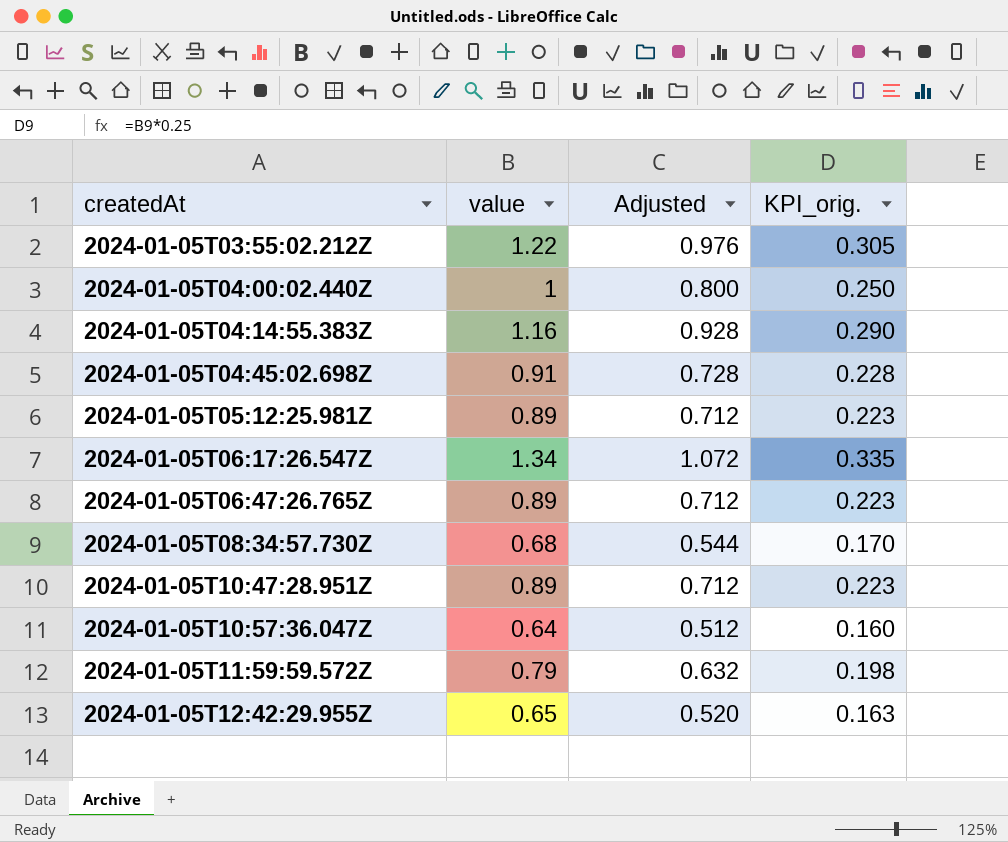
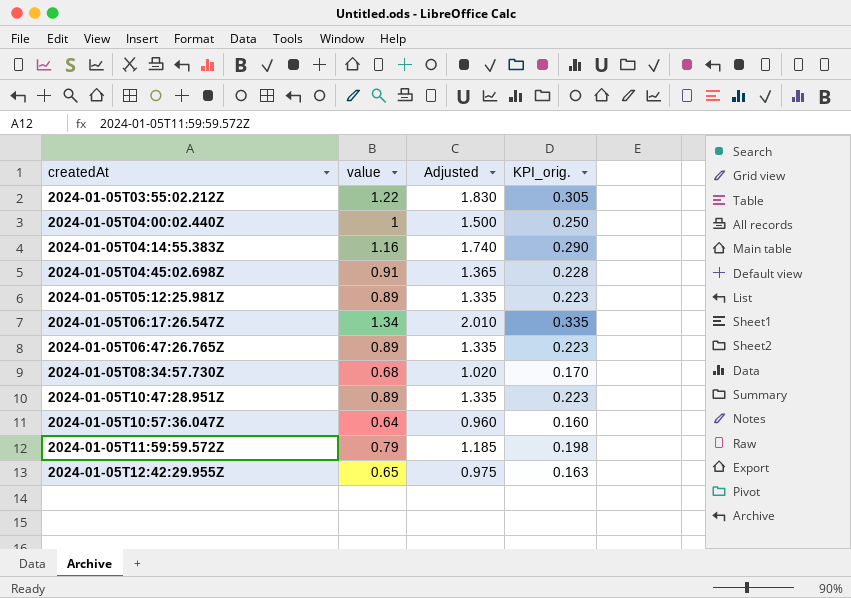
column Adjusted | formula: [value] * 0.8 -> [value] * 1.5

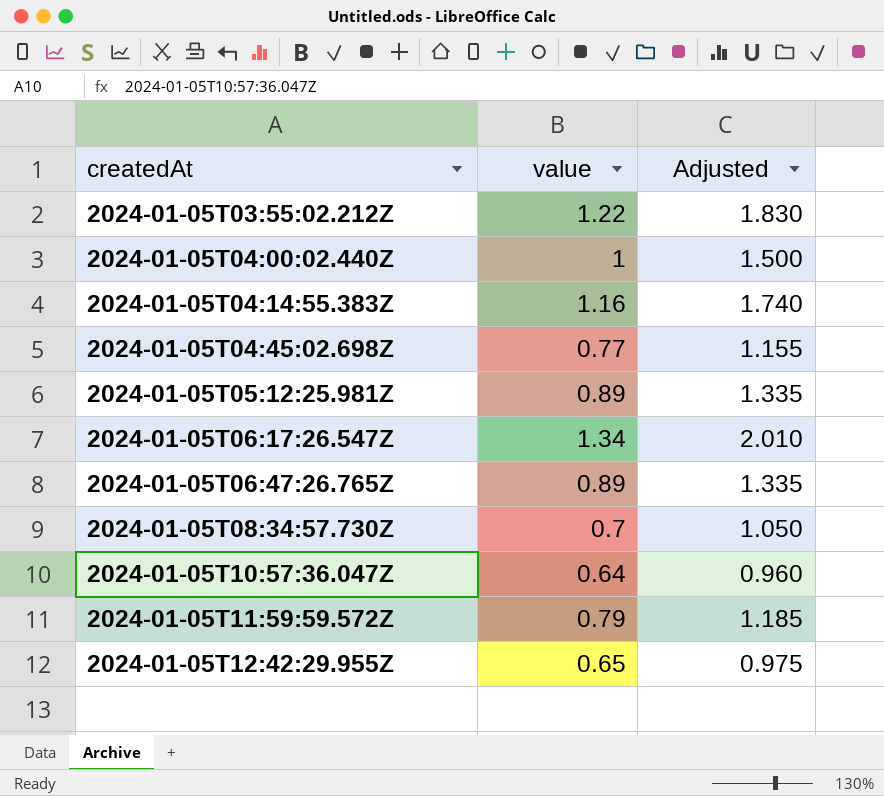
column KPI_orig. | formula: [value] * 0.25 -> none
row 2024-01-05T10:47:28.951Z: 0.89 | 1.335 | 0.223 -> none
2024-01-05T04:45:02.698Z | value: 0.91 -> 0.77
2024-01-05T04:45:02.698Z | Adjusted: 1.365 -> 1.155
2024-01-05T08:34:57.730Z | value: 0.68 -> 0.7
2024-01-05T08:34:57.730Z | Adjusted: 1.020 -> 1.050

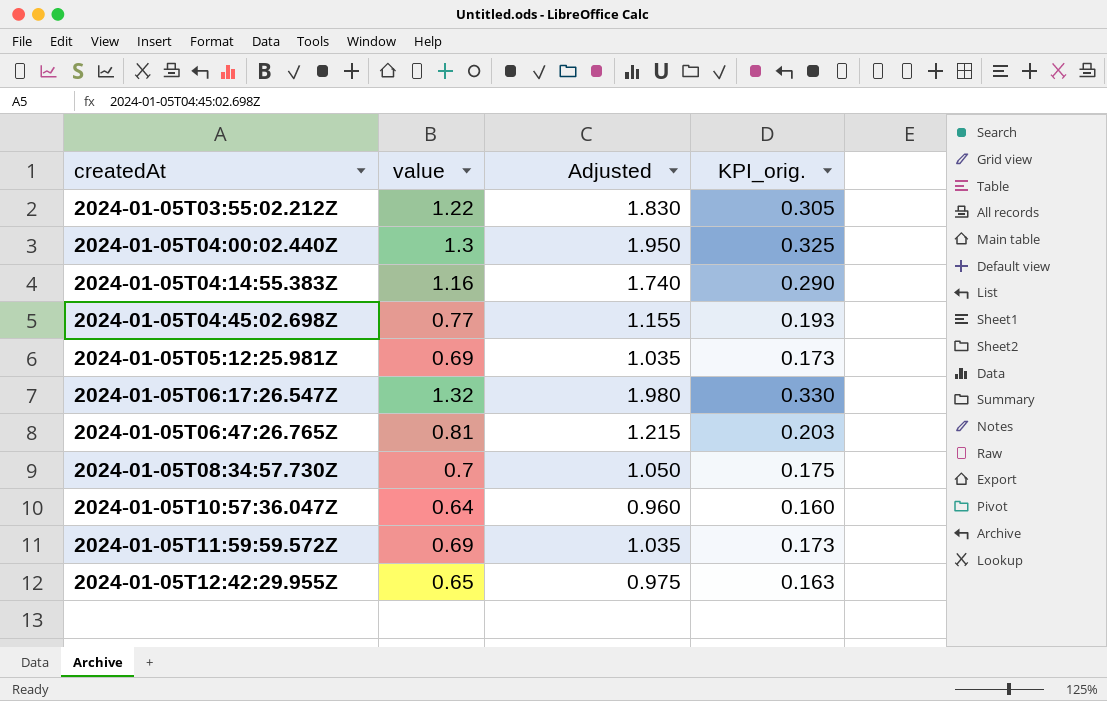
column KPI_orig. | formula: none -> [value] * 0.25
2024-01-05T04:00:02.440Z | value: 1 -> 1.3
2024-01-05T04:00:02.440Z | Adjusted: 1.500 -> 1.950
2024-01-05T05:12:25.981Z | value: 0.89 -> 0.69
2024-01-05T05:12:25.981Z | Adjusted: 1.335 -> 1.035
2024-01-05T06:17:26.547Z | value: 1.34 -> 1.32
2024-01-05T06:17:26.547Z | Adjusted: 2.010 -> 1.980
2024-01-05T06:47:26.765Z | value: 0.89 -> 0.81
2024-01-05T06:47:26.765Z | Adjusted: 1.335 -> 1.215
2024-01-05T11:59:59.572Z | value: 0.79 -> 0.69
2024-01-05T11:59:59.572Z | Adjusted: 1.185 -> 1.035

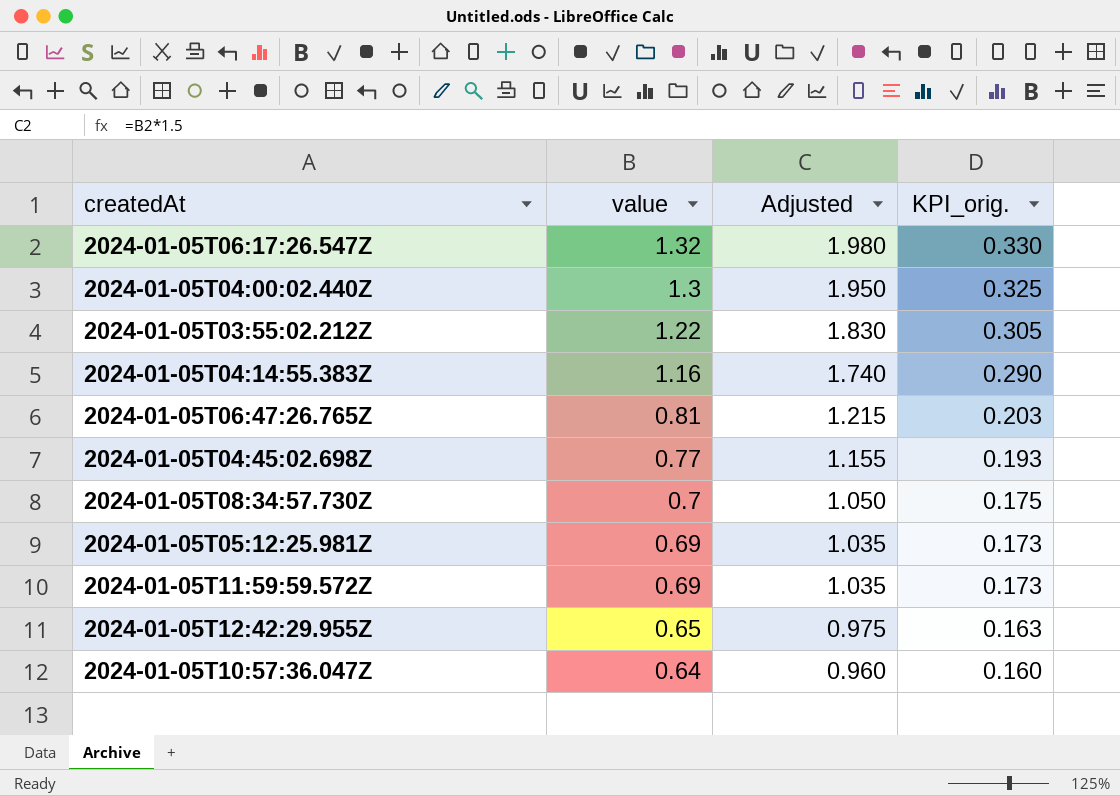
row order: createdAt ascending -> value descending

